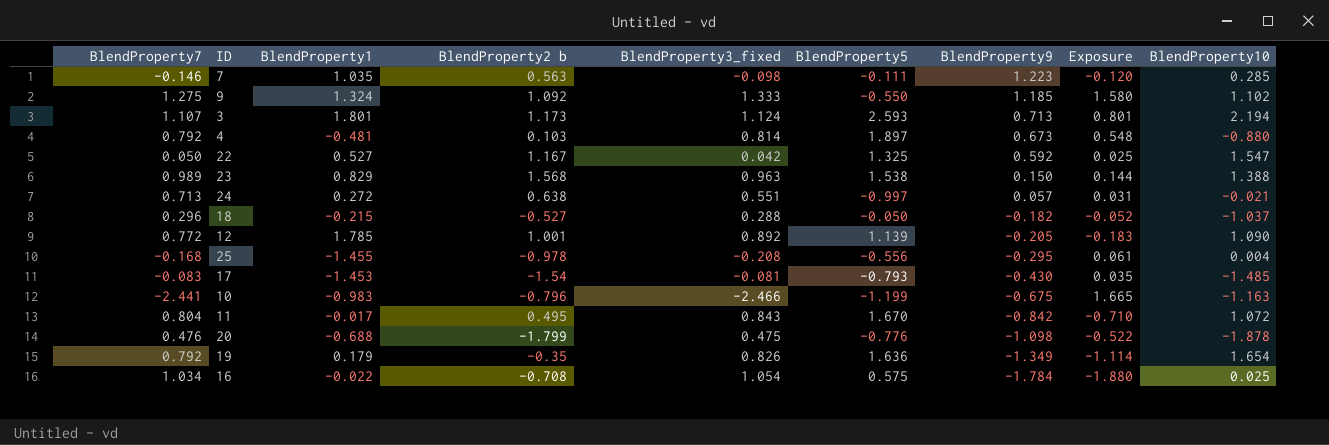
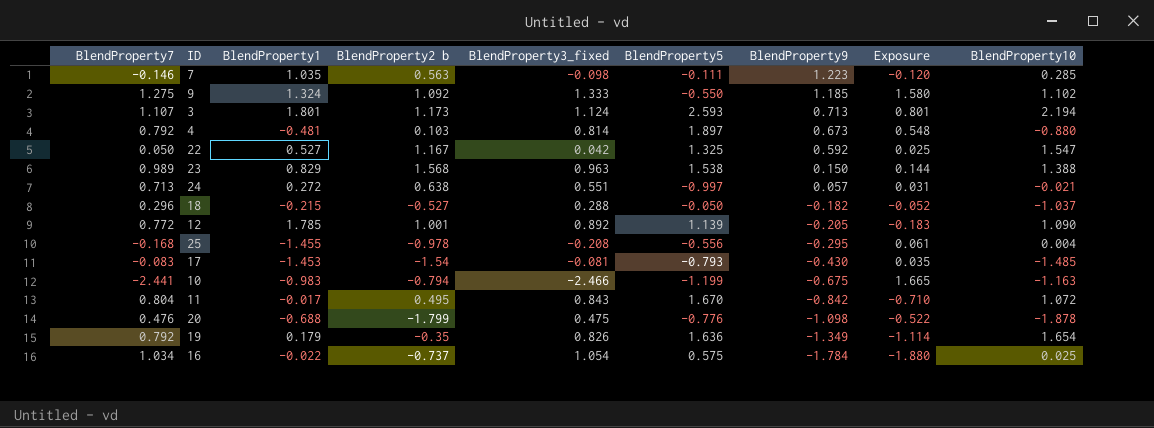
10 | BlendProperty2 b: -0.796 -> -0.794
16 | BlendProperty2 b: -0.708 -> -0.737

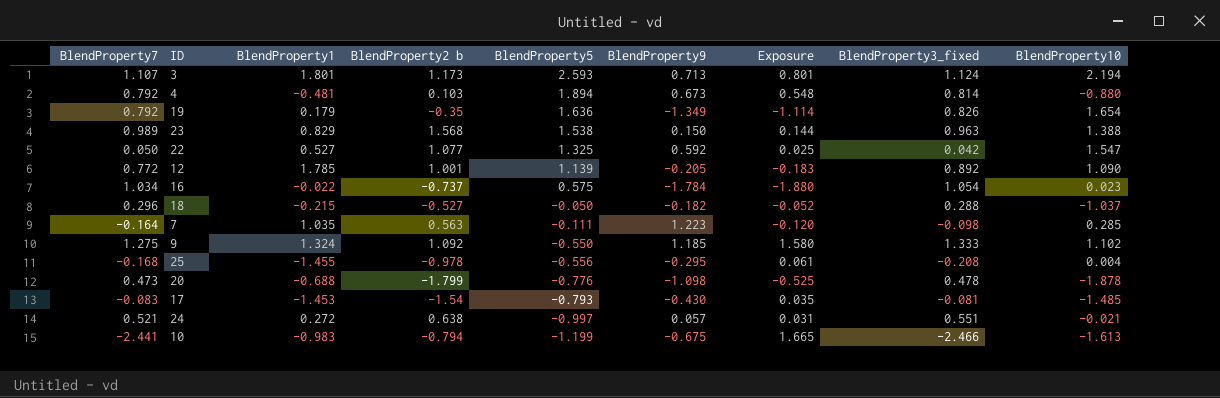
row order: BlendProperty9 descending -> BlendProperty5 descending
column BlendProperty3_fixed | position: 5 -> 8
row 11: 0.804 | -0.017 | 0.495 | 0.843 | 1.670 | -0.842 | -0.710 | 1.072 -> none
4 | BlendProperty5: 1.897 -> 1.894
22 | BlendProperty2 b: 1.167 -> 1.077
16 | BlendProperty10: 0.025 -> 0.023
7 | BlendProperty7: -0.146 -> -0.164
20 | BlendProperty7: 0.476 -> 0.473
20 | Exposure: -0.522 -> -0.525
20 | BlendProperty3_fixed: 0.475 -> 0.478
24 | BlendProperty7: 0.713 -> 0.521
10 | BlendProperty10: -1.163 -> -1.613

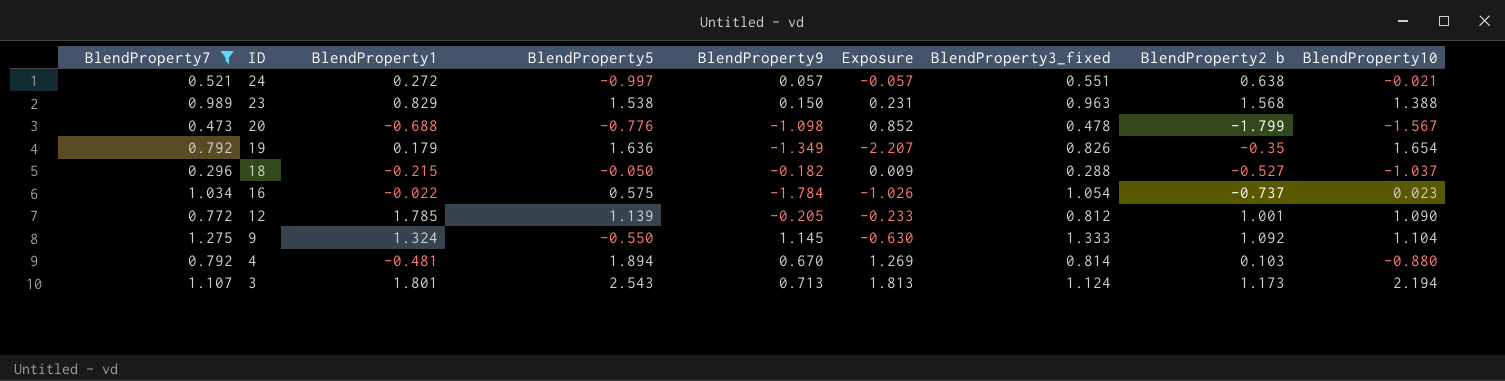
filter: none -> BlendProperty7 >= 0.296
row order: BlendProperty5 descending -> ID descending
column Exposure | formula: [BlendProperty9] * [BlendProperty3_fixed] -> [BlendProperty5] * [BlendProperty9]
column BlendProperty2 b | position: 4 -> 8
20 | BlendProperty10: -1.878 -> -1.567
12 | BlendProperty3_fixed: 0.892 -> 0.812
9 | BlendProperty9: 1.185 -> 1.145
9 | BlendProperty10: 1.102 -> 1.104
4 | BlendProperty9: 0.673 -> 0.670
3 | BlendProperty5: 2.593 -> 2.543

